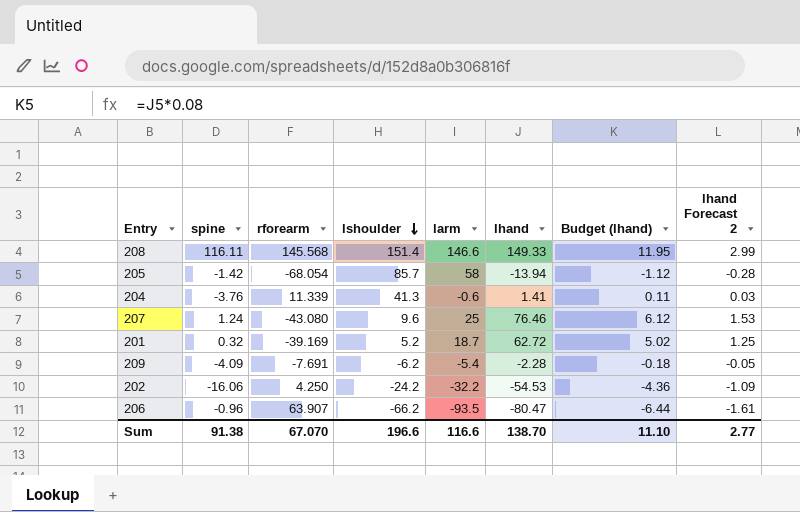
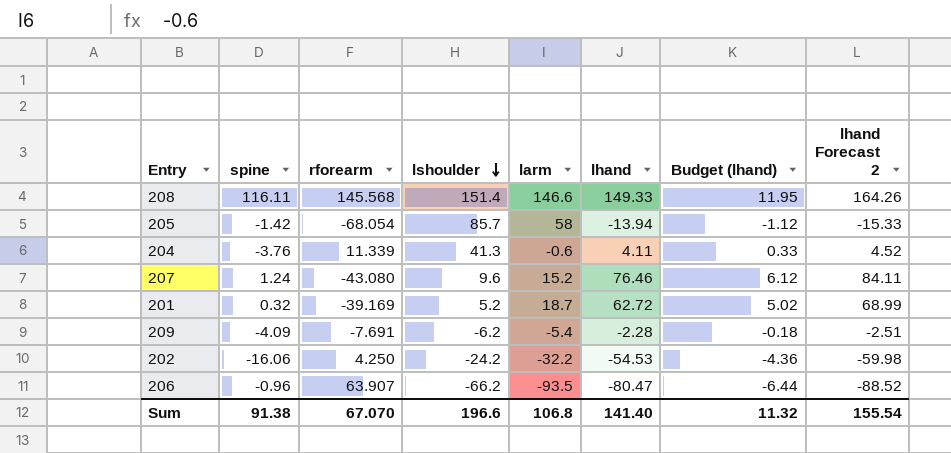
column lhand Forecast 2 | formula: [lhand] * 0.02 -> [lhand] * 1.1
204 | lhand: 1.41 -> 4.11
204 | Budget (lhand): 0.11 -> 0.33
207 | larm: 25 -> 15.2
Sum | larm: 116.6 -> 106.8
Sum | lhand: 138.70 -> 141.40
Sum | Budget (lhand): 11.10 -> 11.32
Sum | lhand Forecast 2: 2.77 -> 155.54

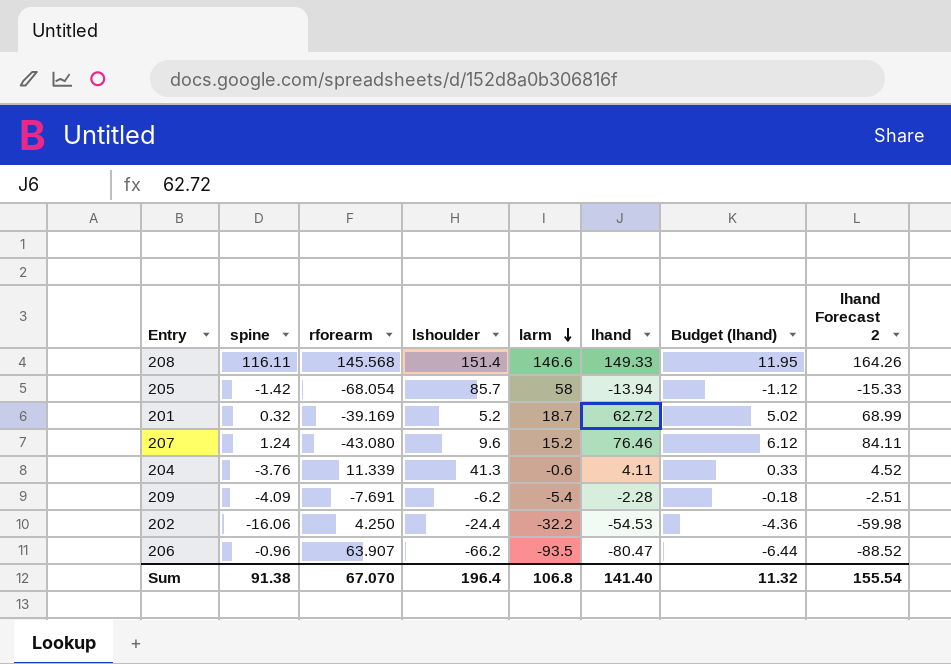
row order: lshoulder descending -> larm descending
202 | lshoulder: -24.2 -> -24.4
Sum | lshoulder: 196.6 -> 196.4

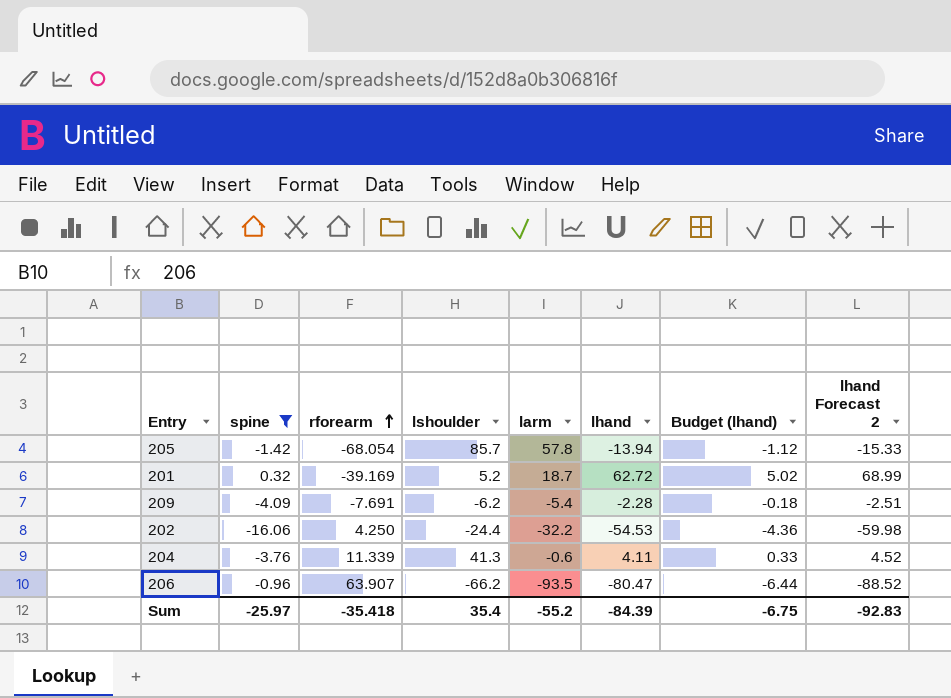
filter: none -> spine <= 0.32
row order: larm descending -> rforearm ascending
205 | larm: 58 -> 57.8
Sum | spine: 91.38 -> -25.97
Sum | rforearm: 67.070 -> -35.418
Sum | lshoulder: 196.4 -> 35.4
Sum | larm: 106.8 -> -55.2
Sum | lhand: 141.40 -> -84.39
Sum | Budget (lhand): 11.32 -> -6.75
Sum | lhand Forecast 2: 155.54 -> -92.83

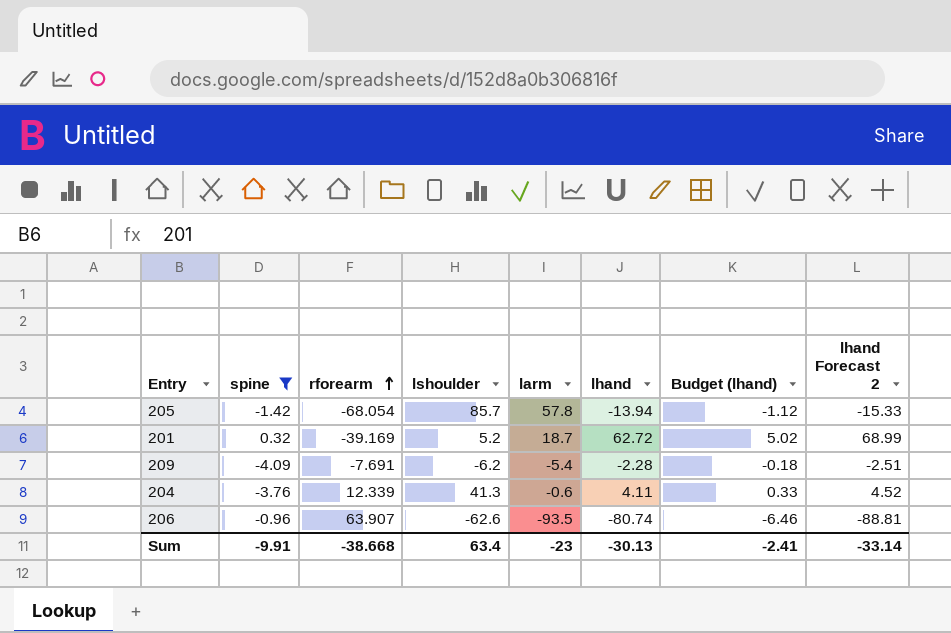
row 202: -16.06 | 4.250 | -24.4 | -32.2 | -54.53 | -4.36 | -59.98 -> none
204 | rforearm: 11.339 -> 12.339
206 | lshoulder: -66.2 -> -62.6
206 | lhand: -80.47 -> -80.74
206 | Budget (lhand): -6.44 -> -6.46
206 | lhand Forecast 2: -88.52 -> -88.81
Sum | spine: -25.97 -> -9.91
Sum | rforearm: -35.418 -> -38.668
Sum | lshoulder: 35.4 -> 63.4
Sum | larm: -55.2 -> -23
Sum | lhand: -84.39 -> -30.13
Sum | Budget (lhand): -6.75 -> -2.41
Sum | lhand Forecast 2: -92.83 -> -33.14

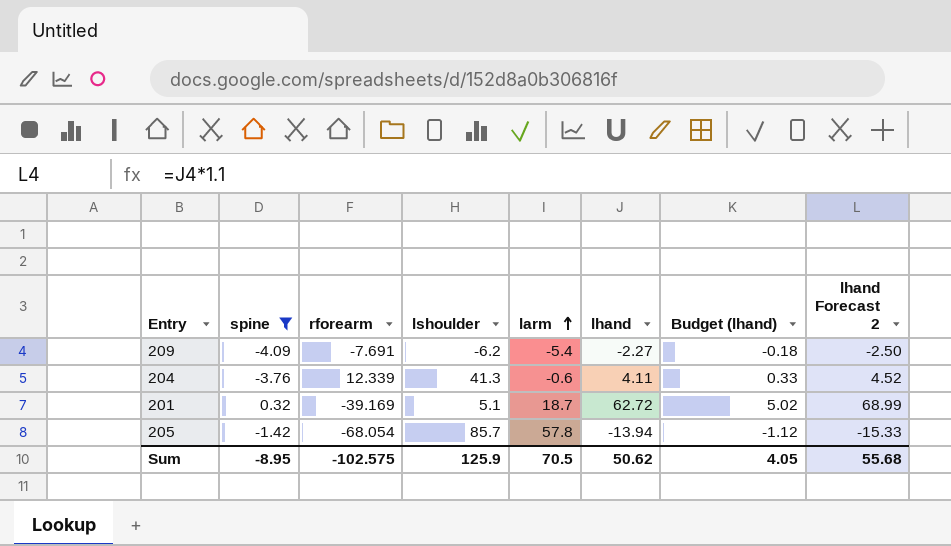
row order: rforearm ascending -> larm ascending
row 206: -0.96 | 63.907 | -62.6 | -93.5 | -80.74 | -6.46 | -88.81 -> none
209 | lhand: -2.28 -> -2.27
209 | lhand Forecast 2: -2.51 -> -2.50
201 | lshoulder: 5.2 -> 5.1
Sum | spine: -9.91 -> -8.95
Sum | rforearm: -38.668 -> -102.575
Sum | lshoulder: 63.4 -> 125.9
Sum | larm: -23 -> 70.5
Sum | lhand: -30.13 -> 50.62
Sum | Budget (lhand): -2.41 -> 4.05
Sum | lhand Forecast 2: -33.14 -> 55.68

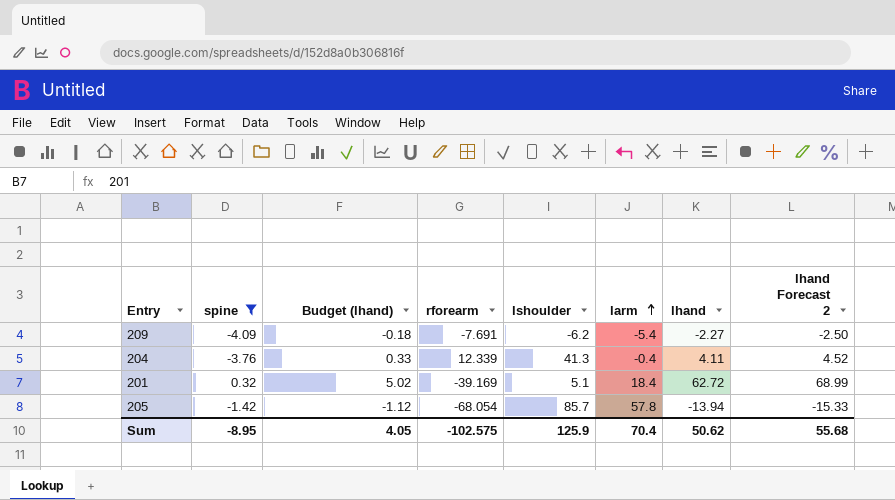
column Budget (lhand) | position: 7 -> 3
204 | larm: -0.6 -> -0.4
201 | larm: 18.7 -> 18.4
Sum | larm: 70.5 -> 70.4

